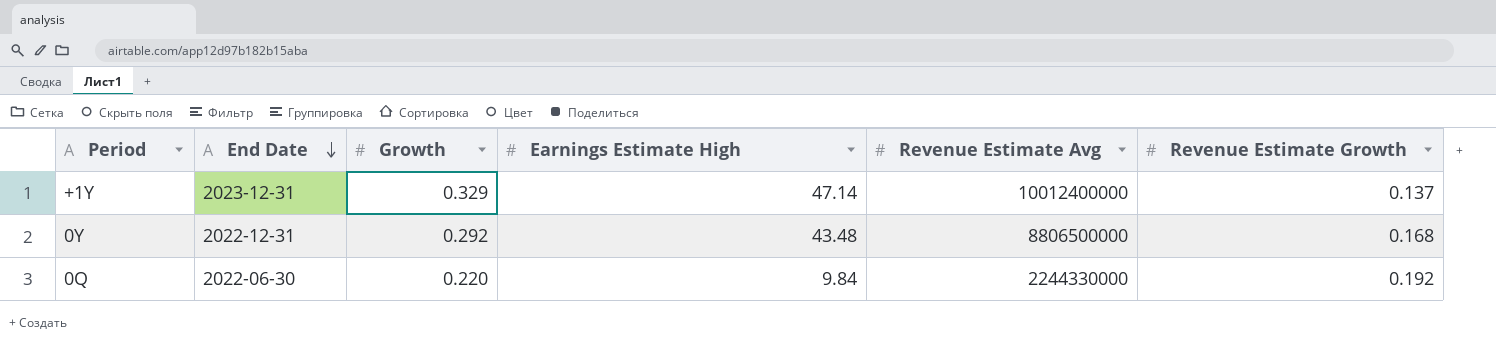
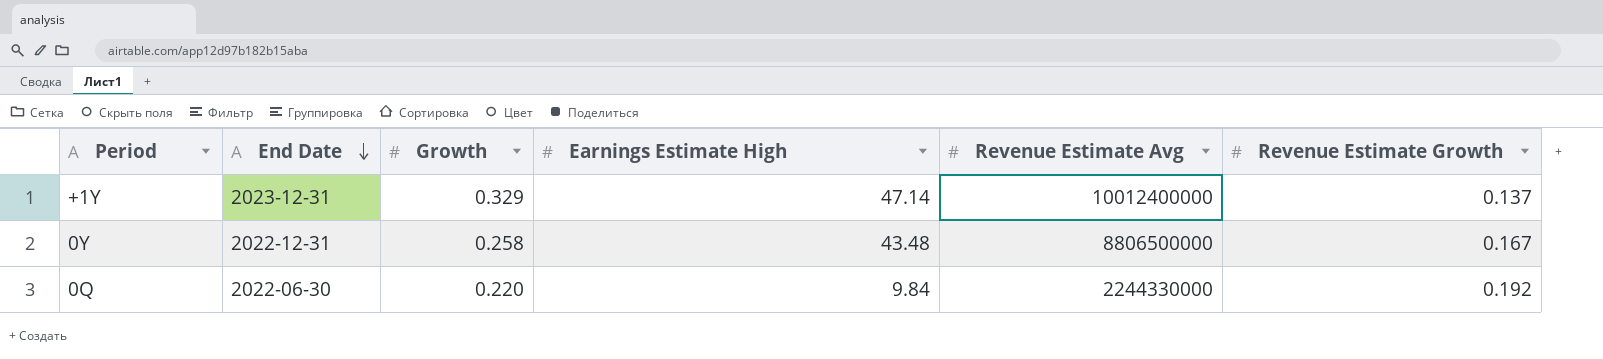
0Y | Growth: 0.292 -> 0.258
0Y | Revenue Estimate Growth: 0.168 -> 0.167

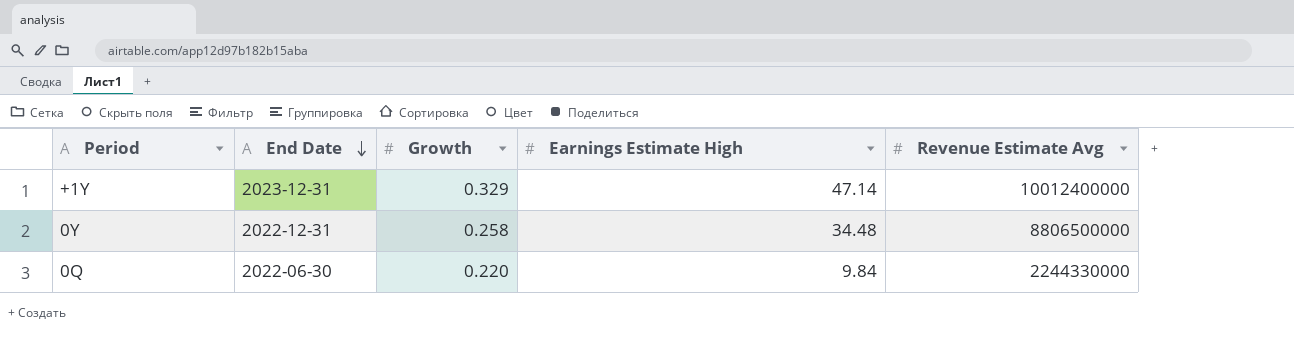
column Revenue Estimate Growth | position: 6 -> none
0Y | Earnings Estimate High: 43.48 -> 34.48

